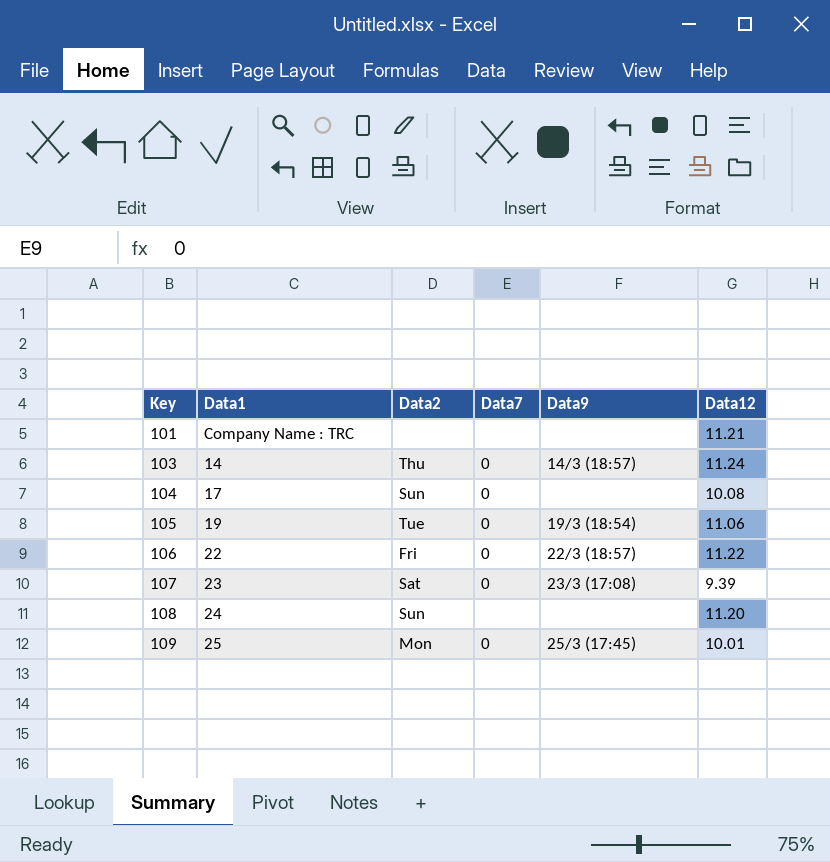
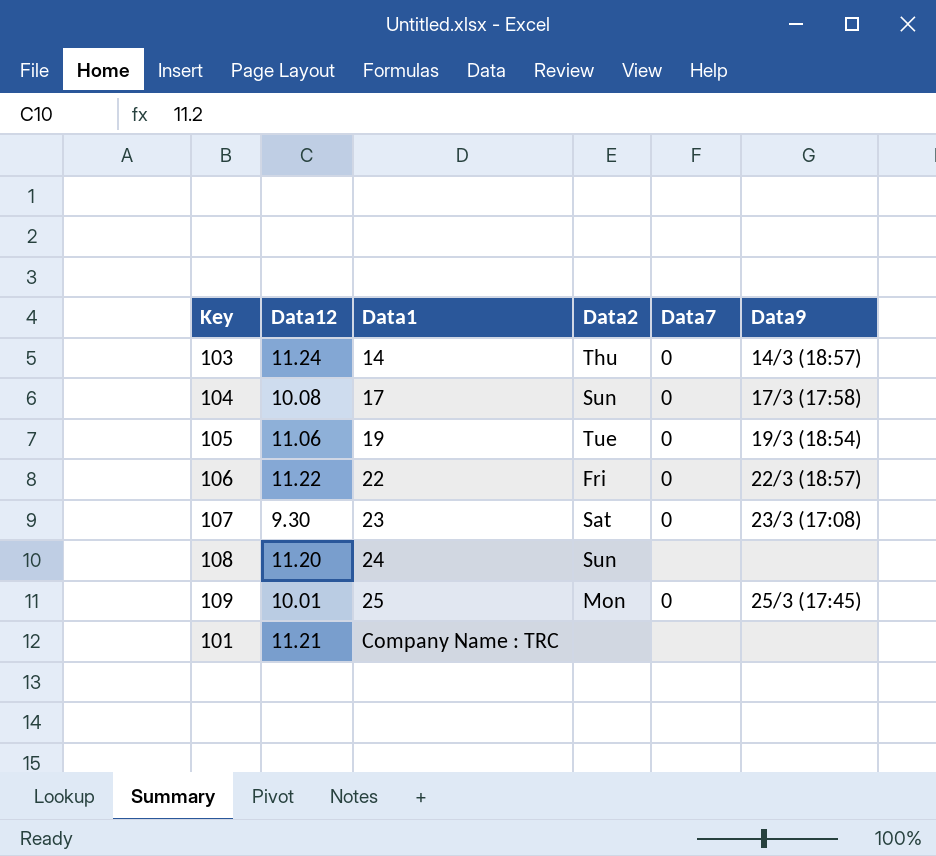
row order: Key ascending -> Data1 ascending
column Data12 | position: 6 -> 2
104 | Data9: none -> 17/3 (17:58)
107 | Data12: 9.39 -> 9.30

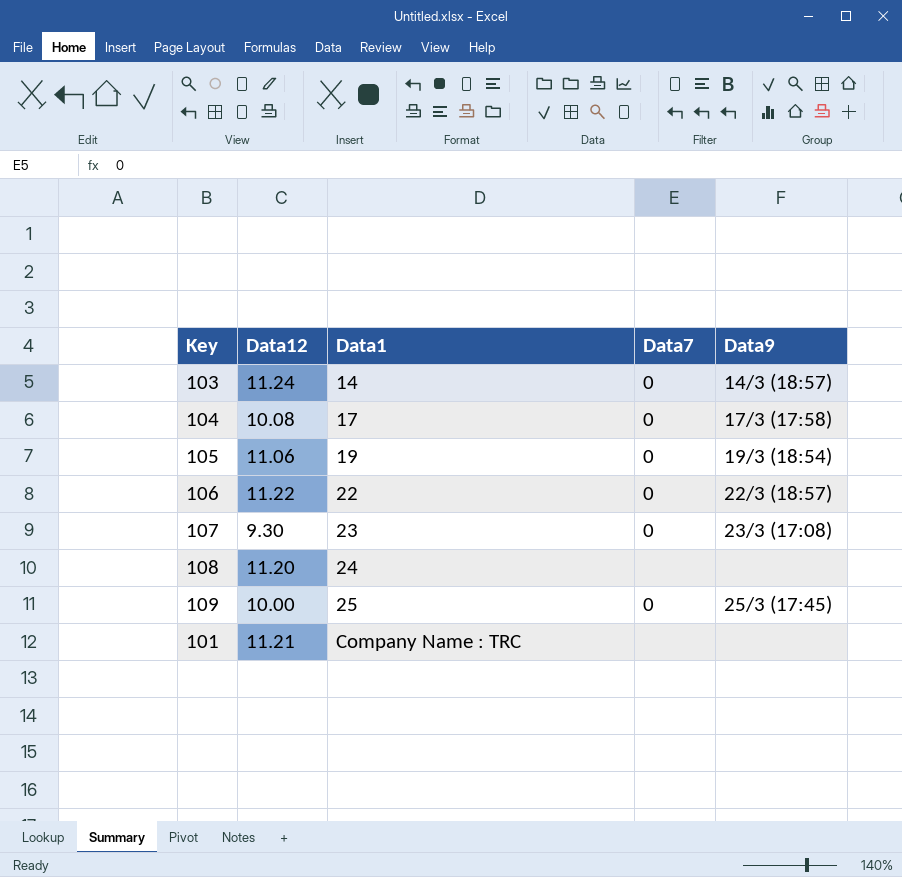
column Data2 | position: 4 -> none
109 | Data12: 10.01 -> 10.00

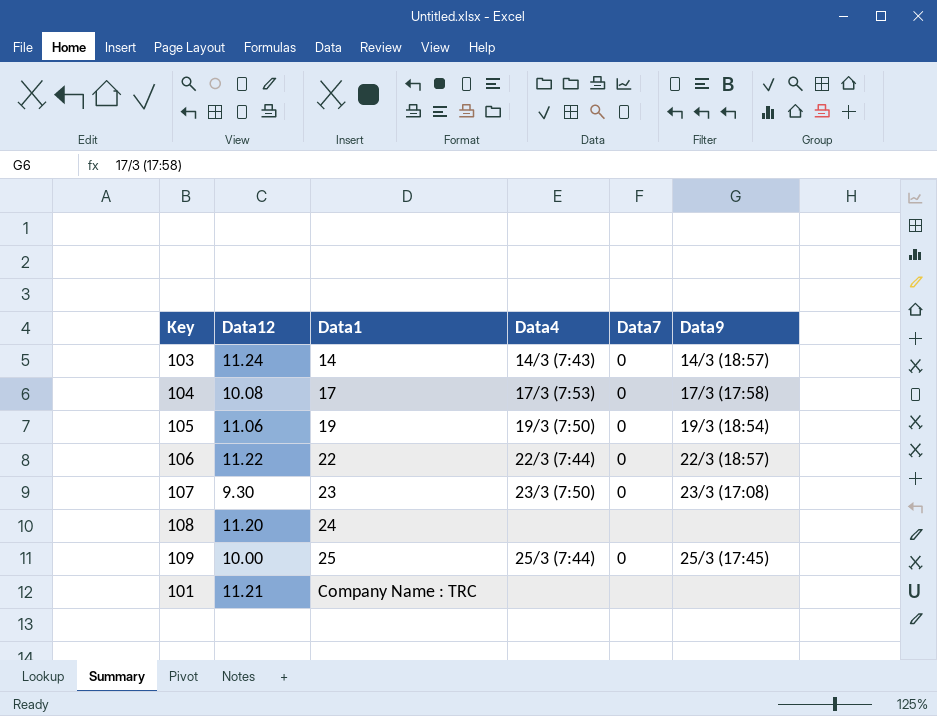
column Data4 | position: none -> 4

